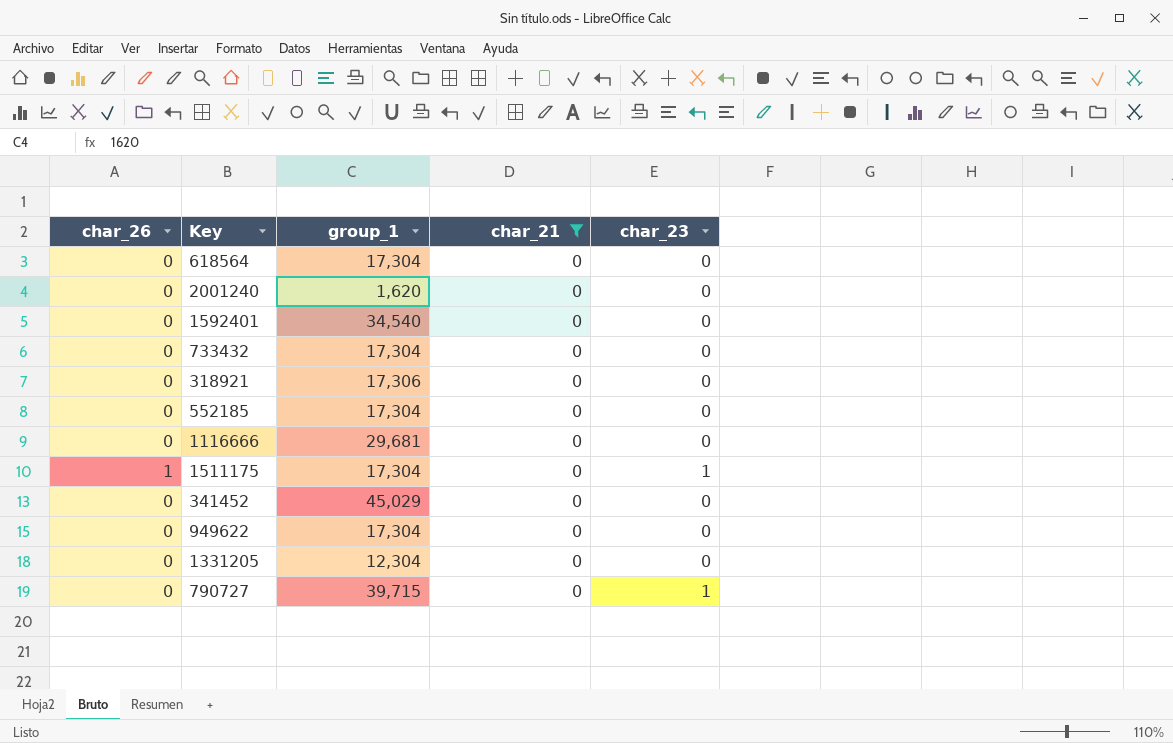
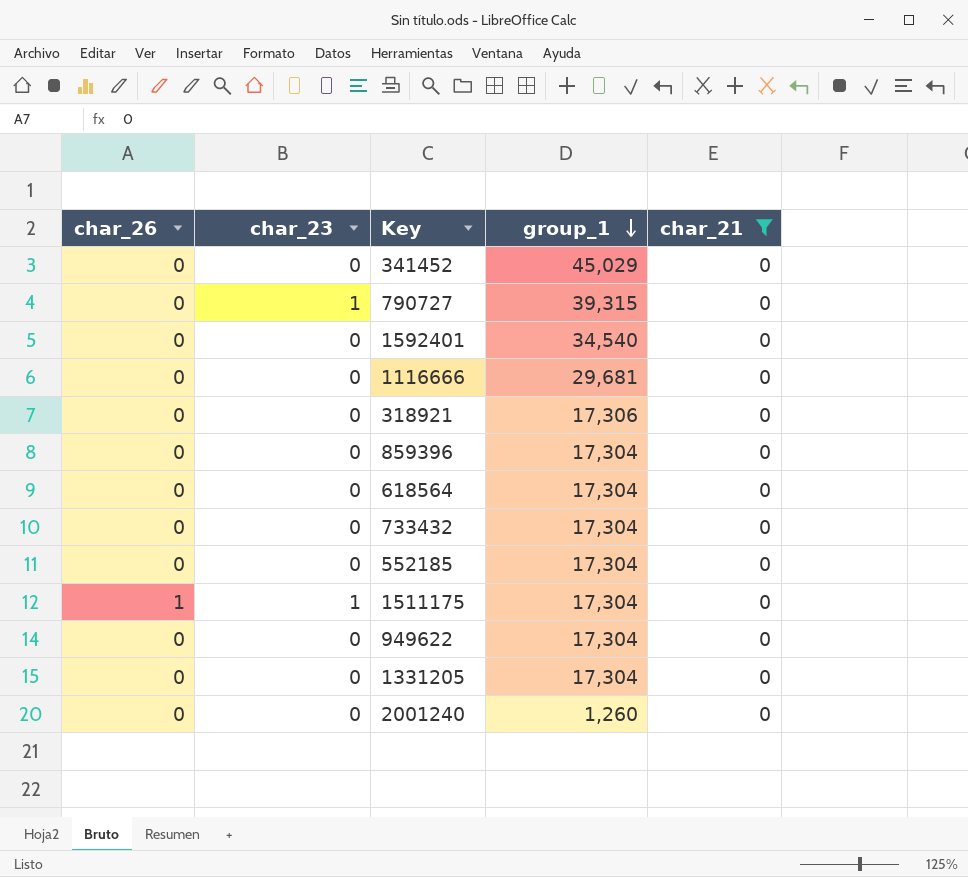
row order: none -> group_1 descending
column char_23 | position: 5 -> 2
790727 | group_1: 39,715 -> 39,315
row 859396: none -> 0 | 0 | 17,304 | 0
1331205 | group_1: 12,304 -> 17,304
2001240 | group_1: 1,620 -> 1,260

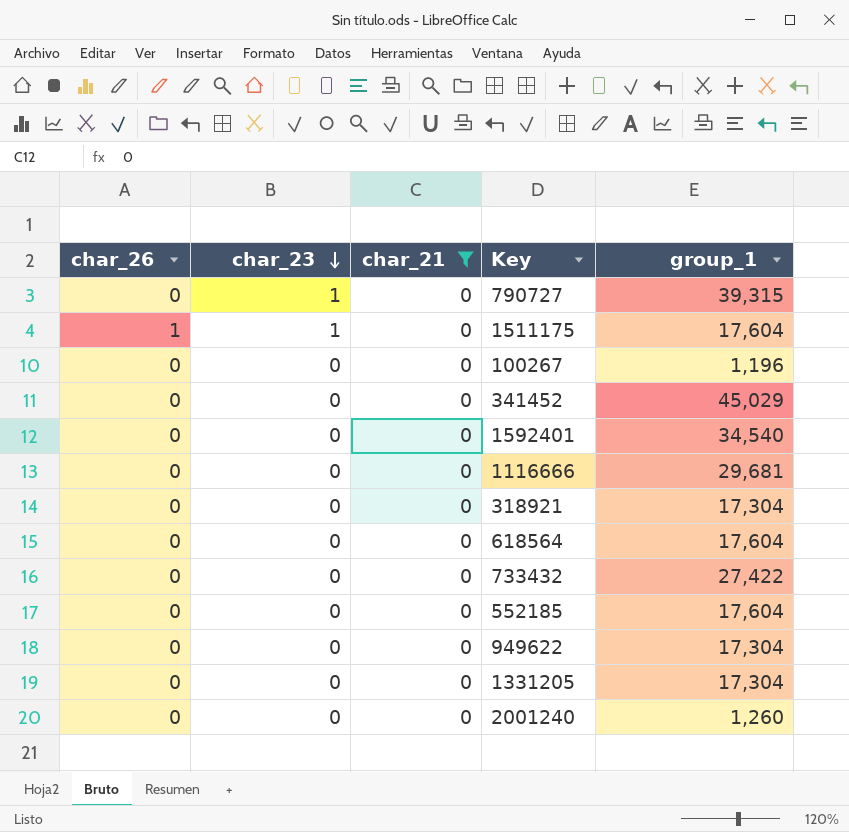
row order: group_1 descending -> char_23 descending
column char_21 | position: 5 -> 3
row 859396: 0 | 0 | 17,304 | 0 -> none
1511175 | group_1: 17,304 -> 17,604
row 100267: none -> 0 | 0 | 0 | 1,196
318921 | group_1: 17,306 -> 17,304
618564 | group_1: 17,304 -> 17,604
733432 | group_1: 17,304 -> 27,422
552185 | group_1: 17,304 -> 17,604

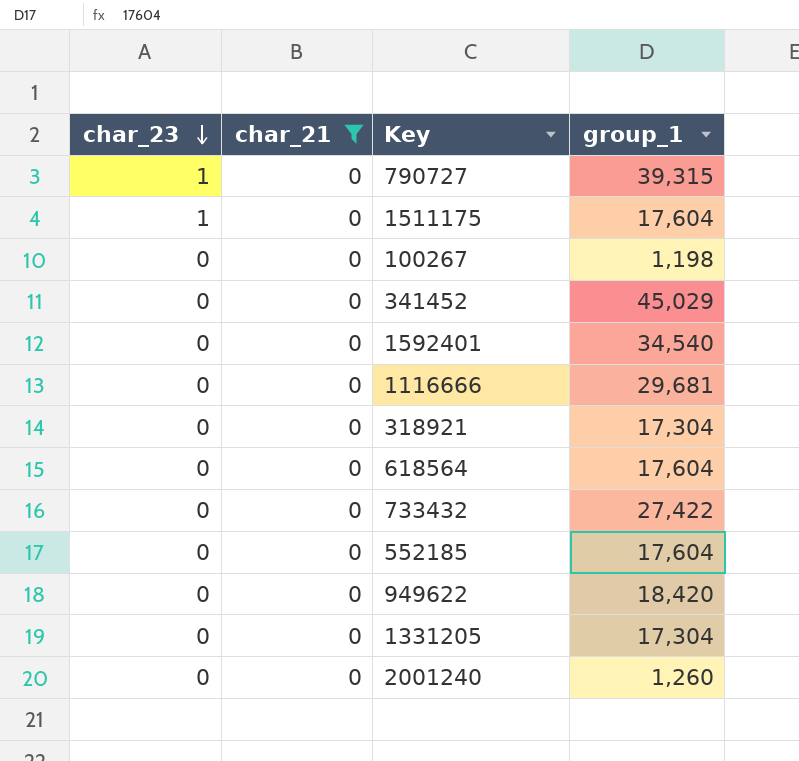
column char_26 | position: 1 -> none
100267 | group_1: 1,196 -> 1,198
949622 | group_1: 17,304 -> 18,420

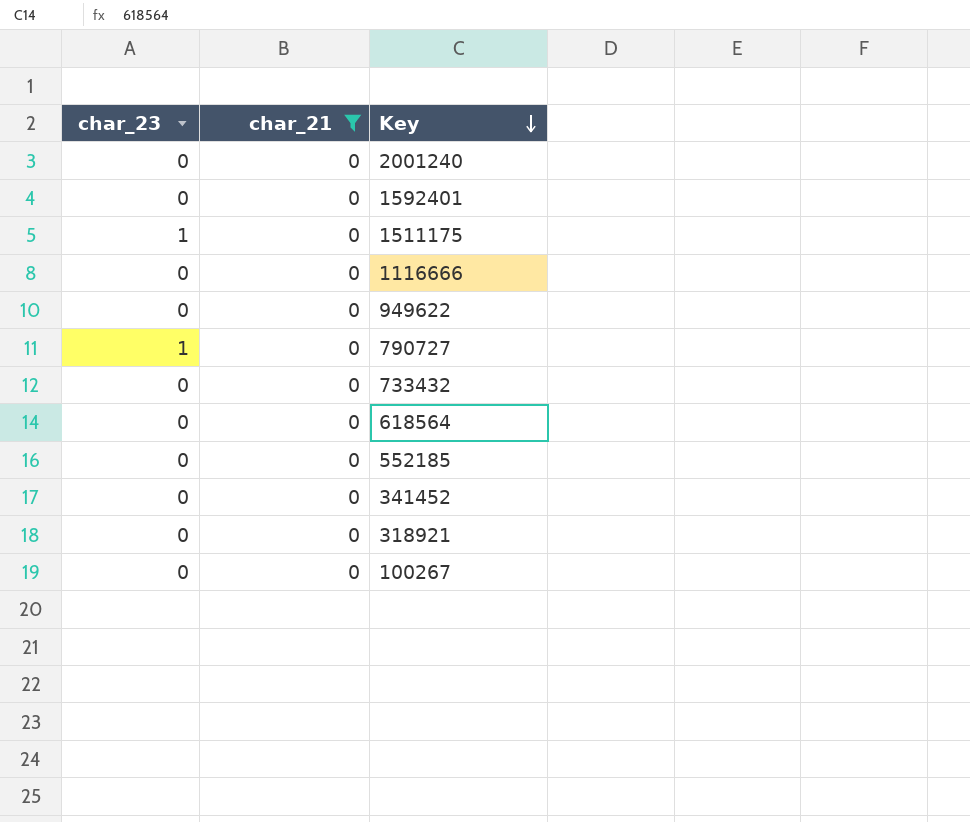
row order: char_23 descending -> Key descending
column group_1 | position: 4 -> none
row 1331205: 0 | 0 | 17,304 -> none

